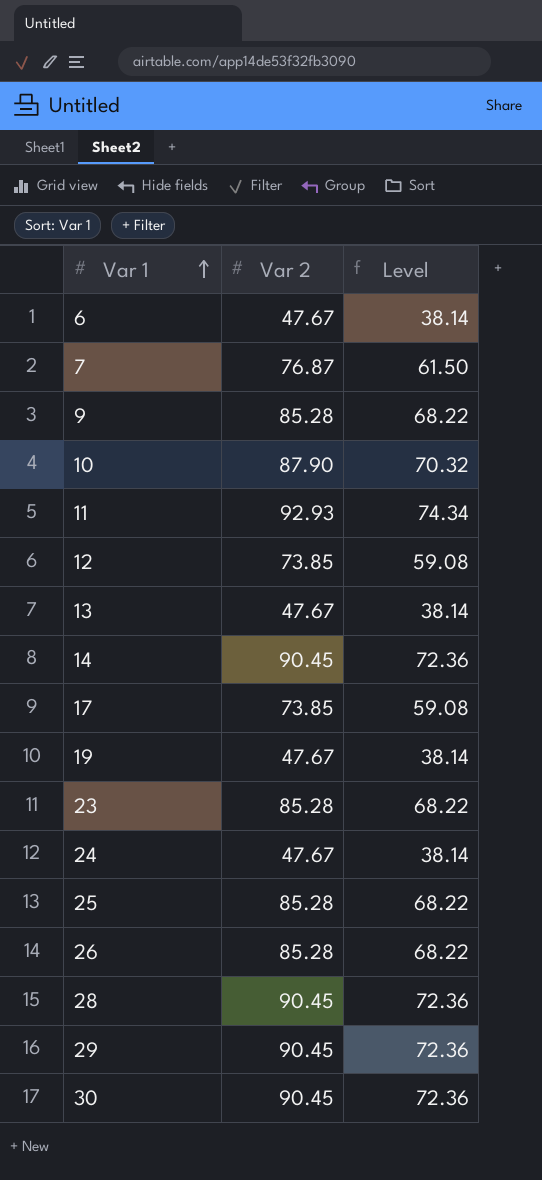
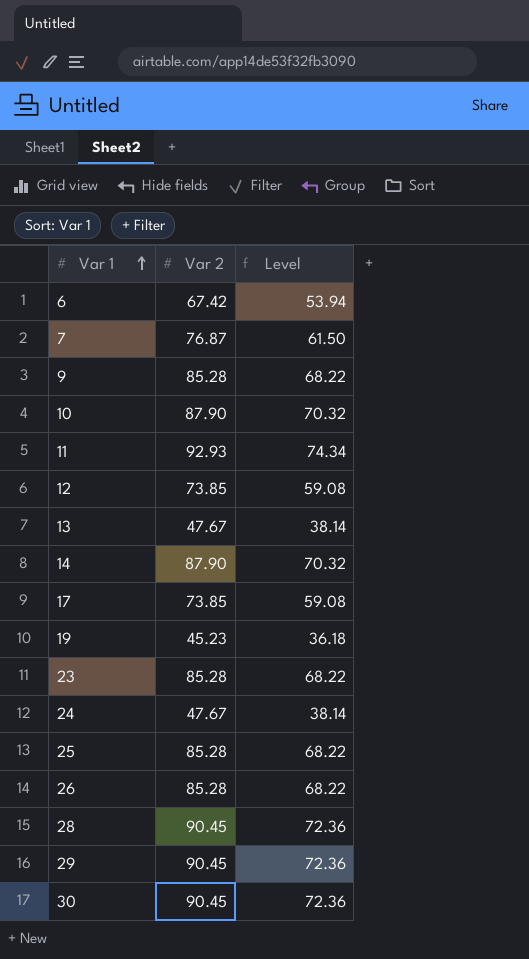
6 | Var 2: 47.67 -> 67.42
6 | Level: 38.14 -> 53.94
14 | Var 2: 90.45 -> 87.90
14 | Level: 72.36 -> 70.32
19 | Var 2: 47.67 -> 45.23
19 | Level: 38.14 -> 36.18

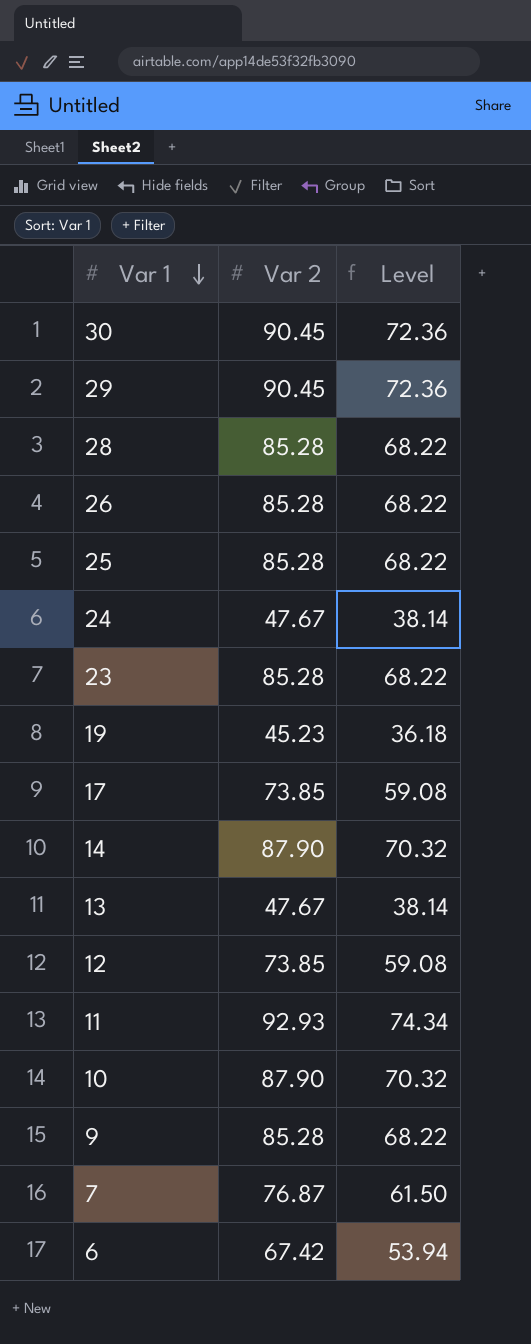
row order: Var 1 ascending -> Var 1 descending
28 | Var 2: 90.45 -> 85.28
28 | Level: 72.36 -> 68.22

